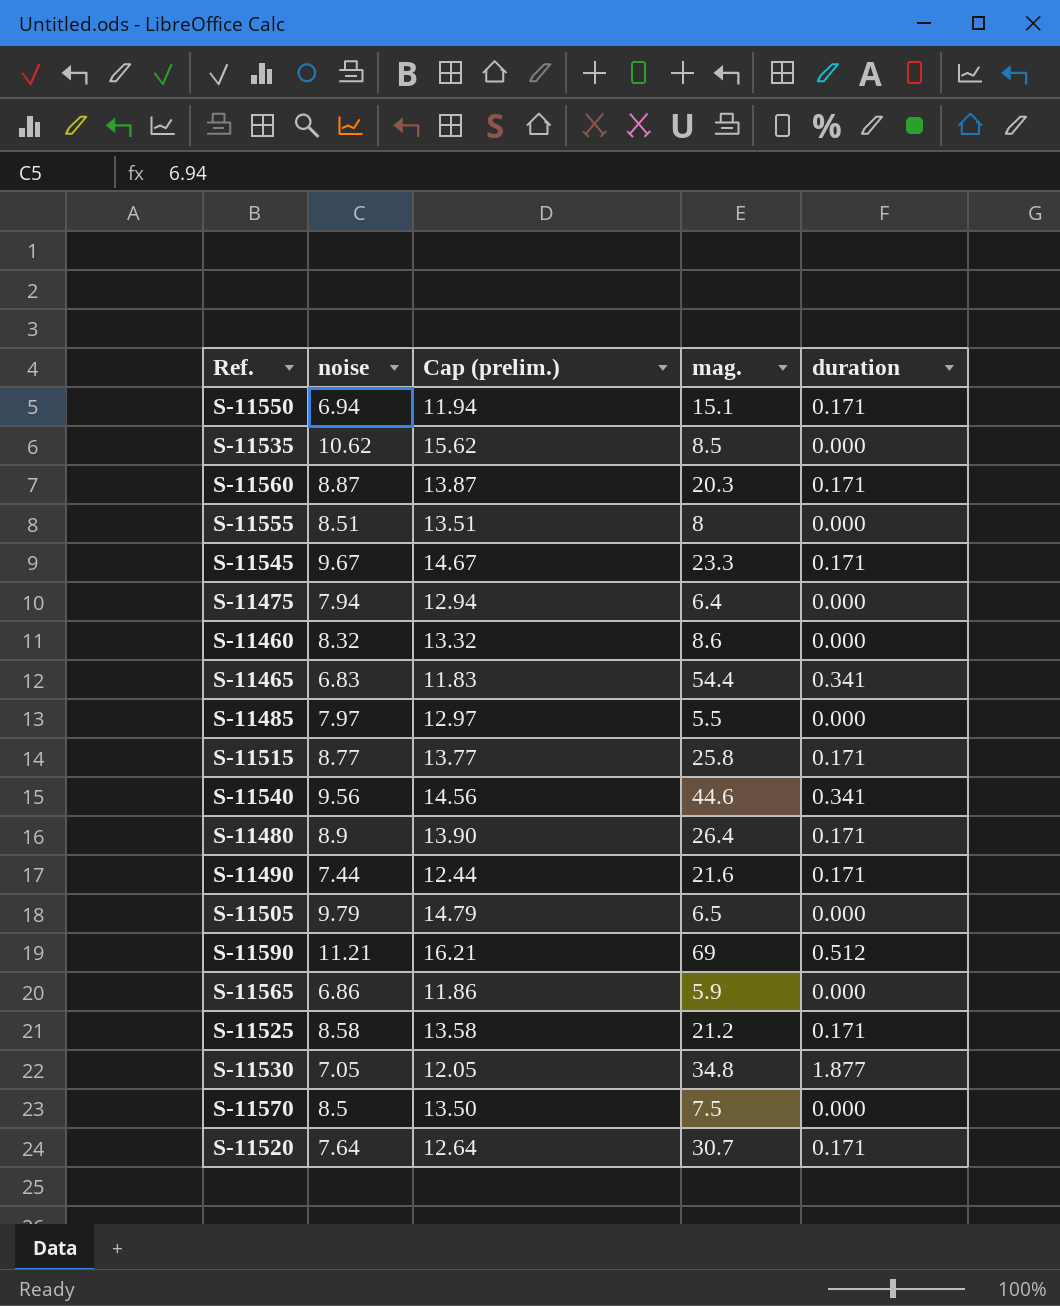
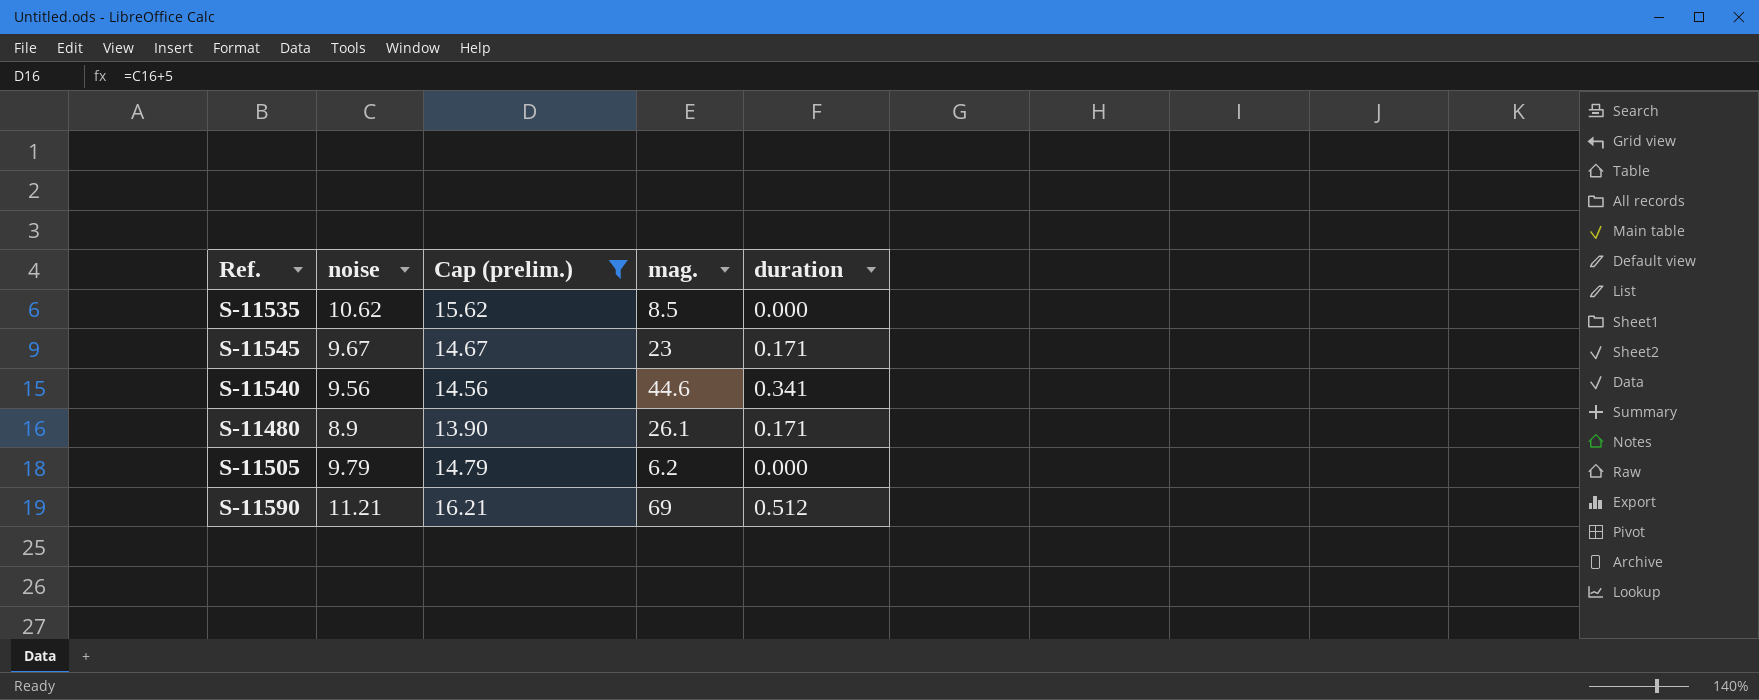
filter: none -> Cap (prelim.) >= 13.90
S-11545 | mag.: 23.3 -> 23
S-11480 | mag.: 26.4 -> 26.1
S-11505 | mag.: 6.5 -> 6.2

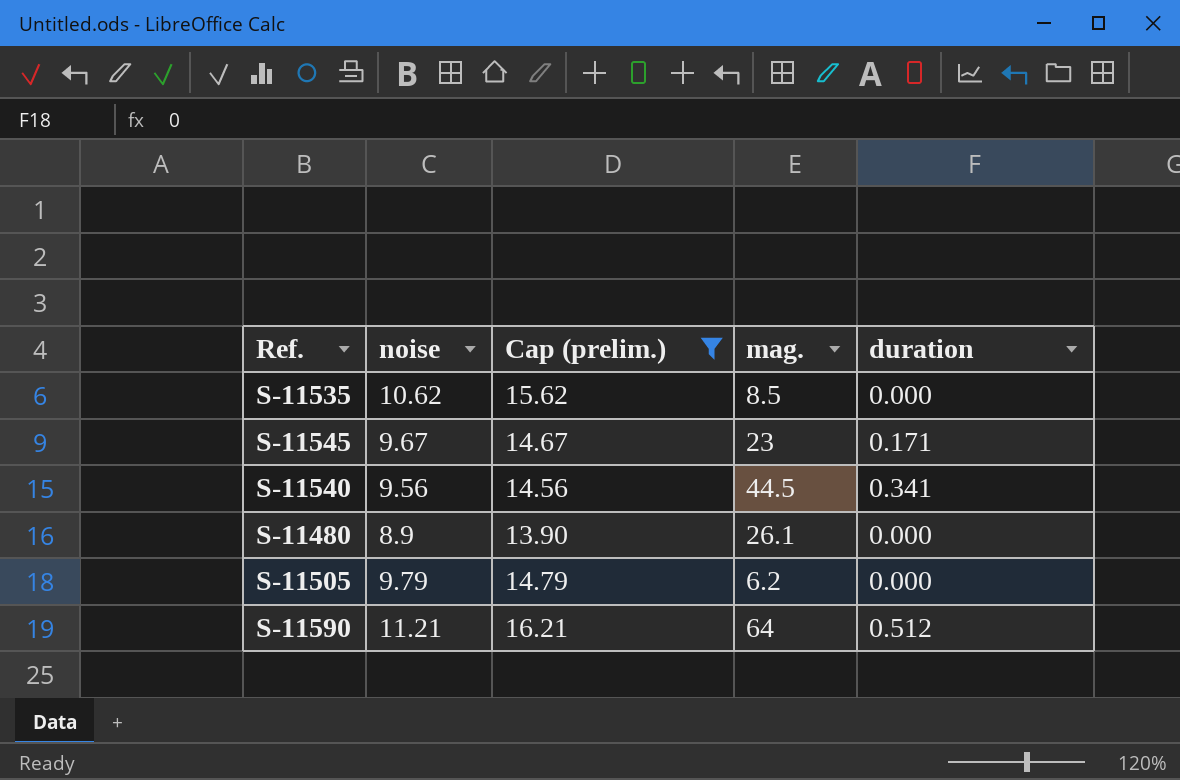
S-11540 | mag.: 44.6 -> 44.5
S-11480 | duration: 0.171 -> 0.000
S-11590 | mag.: 69 -> 64

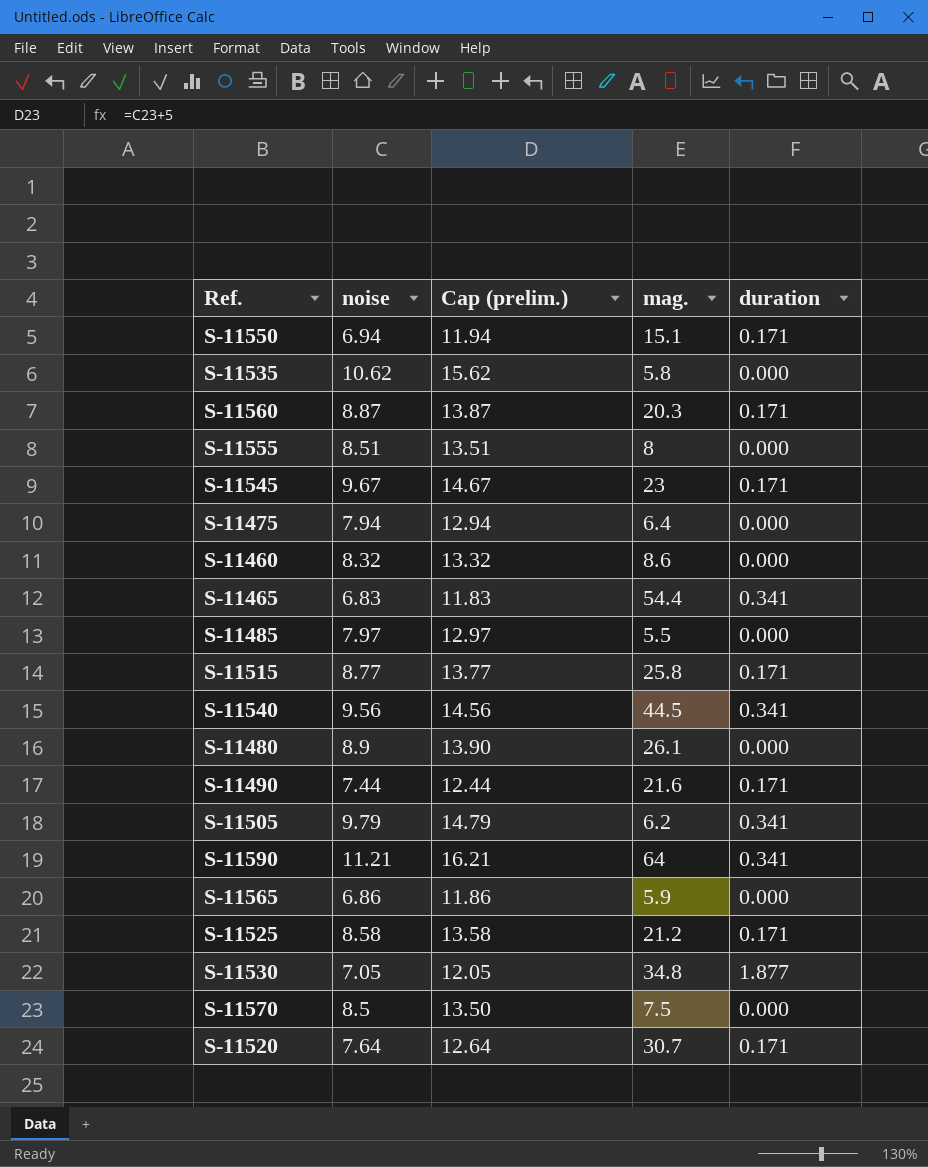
filter: Cap (prelim.) >= 13.90 -> none
S-11535 | mag.: 8.5 -> 5.8
S-11505 | duration: 0.000 -> 0.341
S-11590 | duration: 0.512 -> 0.341

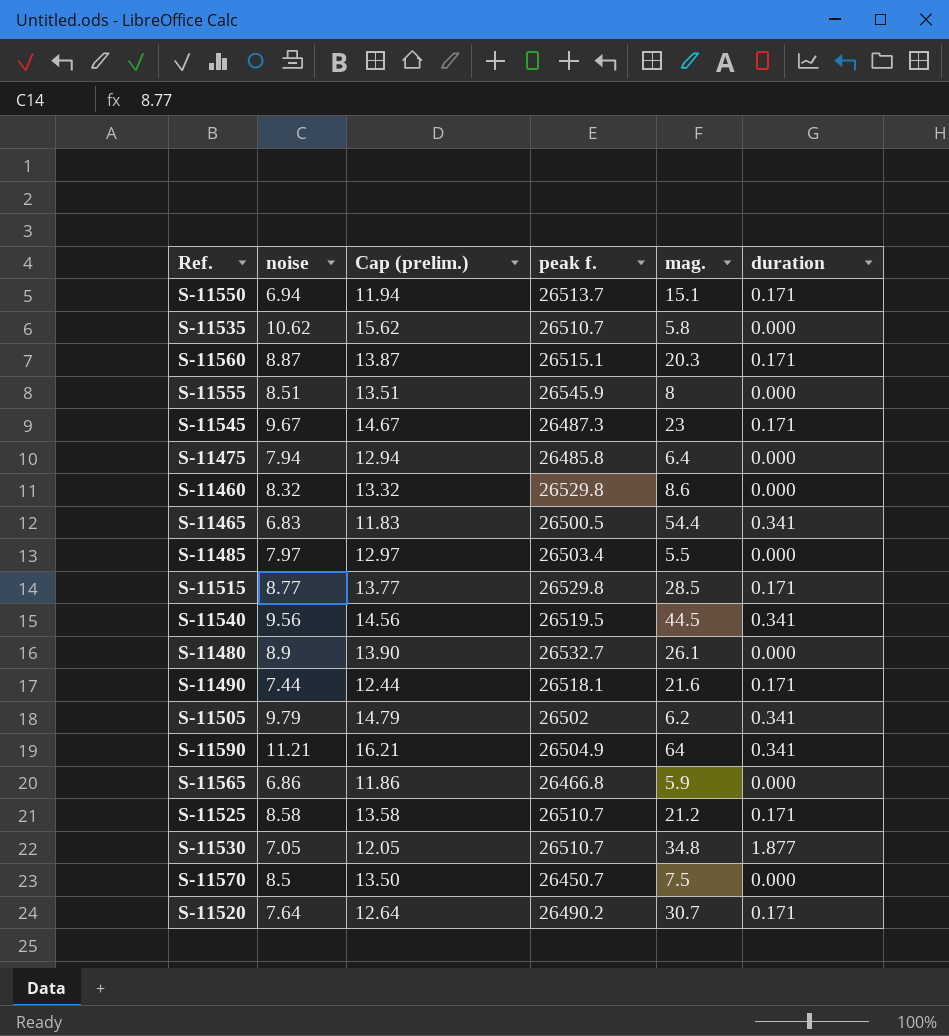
column peak f. | position: none -> 4
S-11515 | mag.: 25.8 -> 28.5

